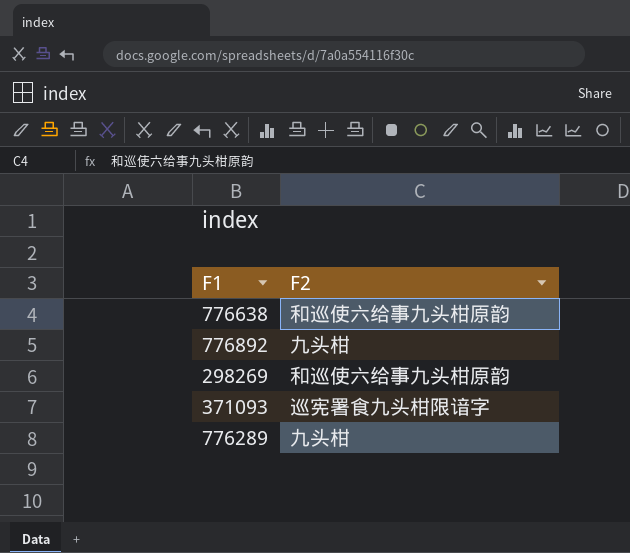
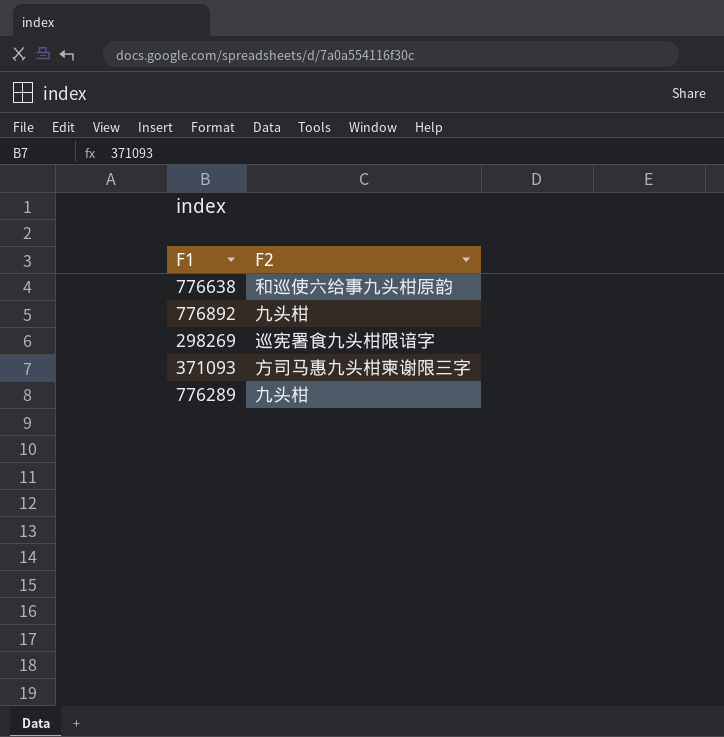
298269 | F2: 和巡使六给事九头柑原韵 -> 巡宪署食九头柑限谙字
371093 | F2: 巡宪署食九头柑限谙字 -> 方司马惠九头柑柬谢限三字

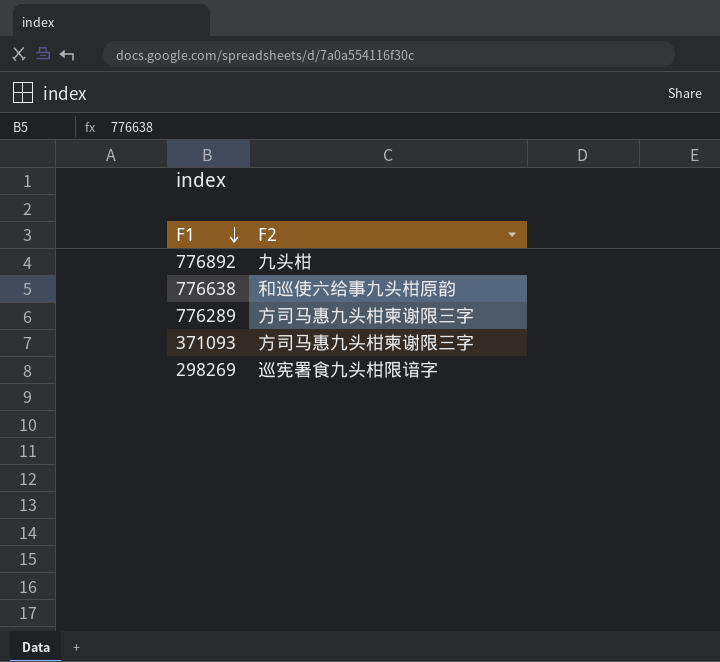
row order: none -> F1 descending
776289 | F2: 九头柑 -> 方司马惠九头柑柬谢限三字

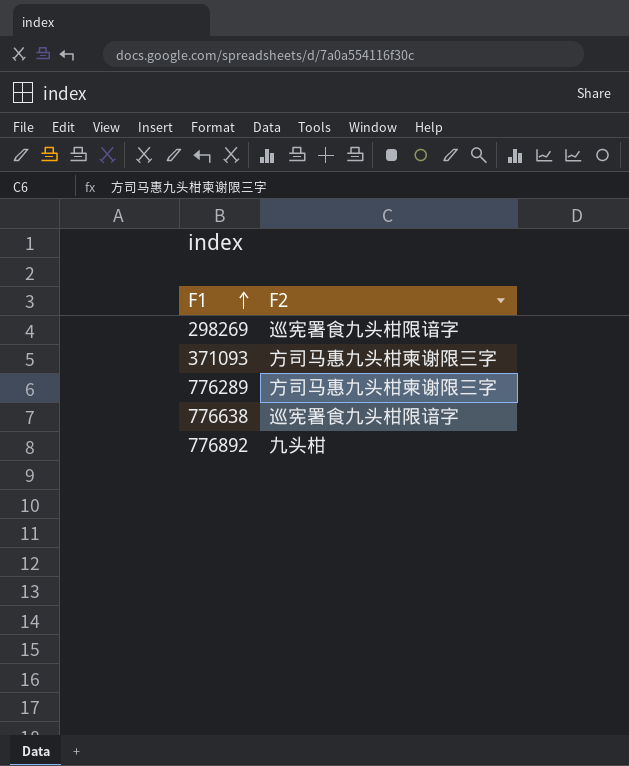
row order: F1 descending -> F1 ascending
776638 | F2: 和巡使六给事九头柑原韵 -> 巡宪署食九头柑限谙字

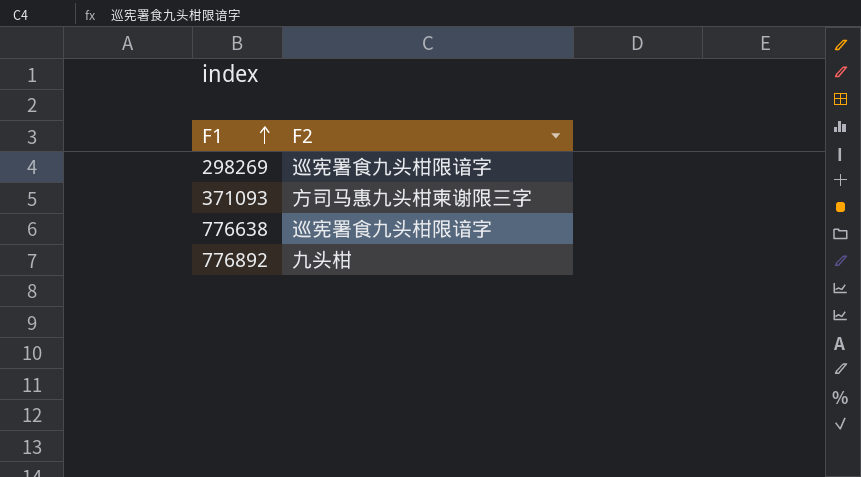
row 776289: 方司马惠九头柑柬谢限三字 -> none

